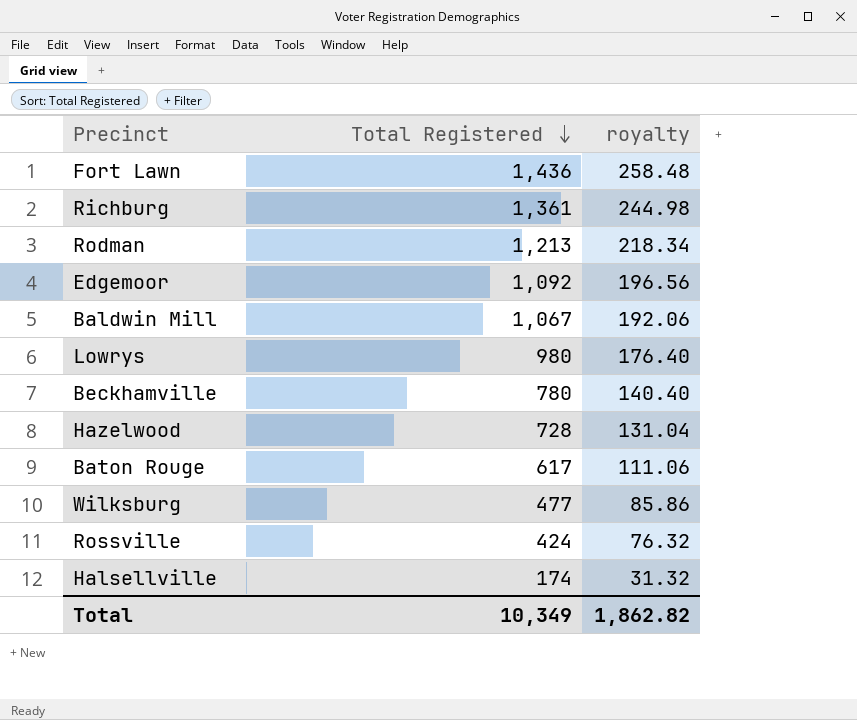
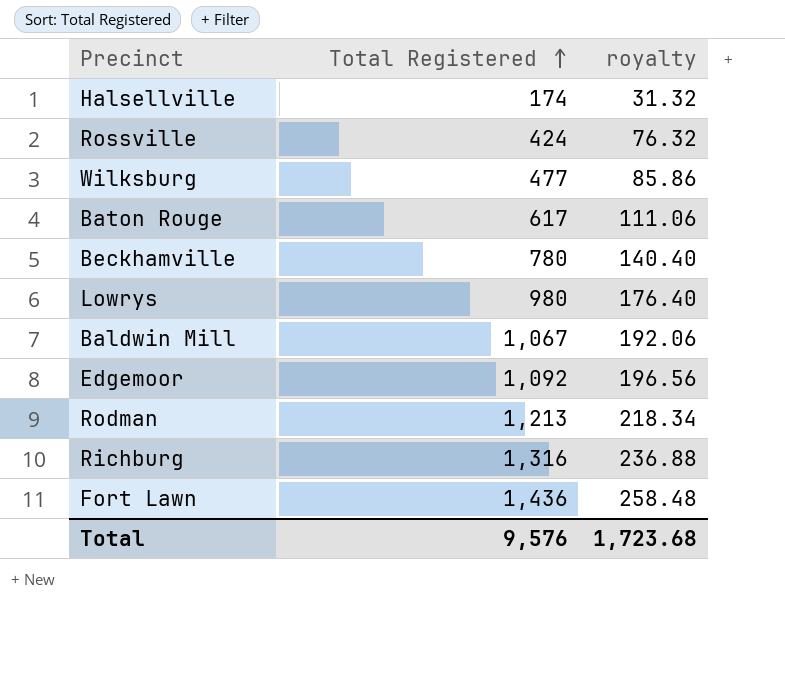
row order: Total Registered descending -> Total Registered ascending
row Hazelwood: 728 | 131.04 -> none
Richburg | Total Registered: 1,361 -> 1,316
Richburg | royalty: 244.98 -> 236.88
Total | Total Registered: 10,349 -> 9,576
Total | royalty: 1,862.82 -> 1,723.68

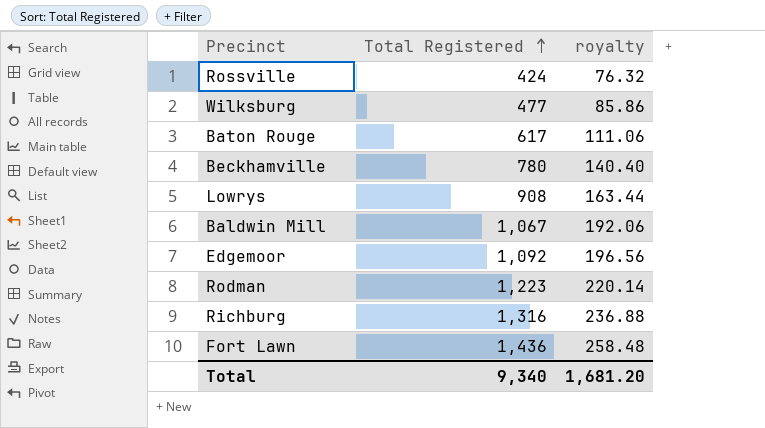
row Halsellville: 174 | 31.32 -> none
Lowrys | Total Registered: 980 -> 908
Lowrys | royalty: 176.40 -> 163.44
Rodman | Total Registered: 1,213 -> 1,223
Rodman | royalty: 218.34 -> 220.14
Total | Total Registered: 9,576 -> 9,340
Total | royalty: 1,723.68 -> 1,681.20

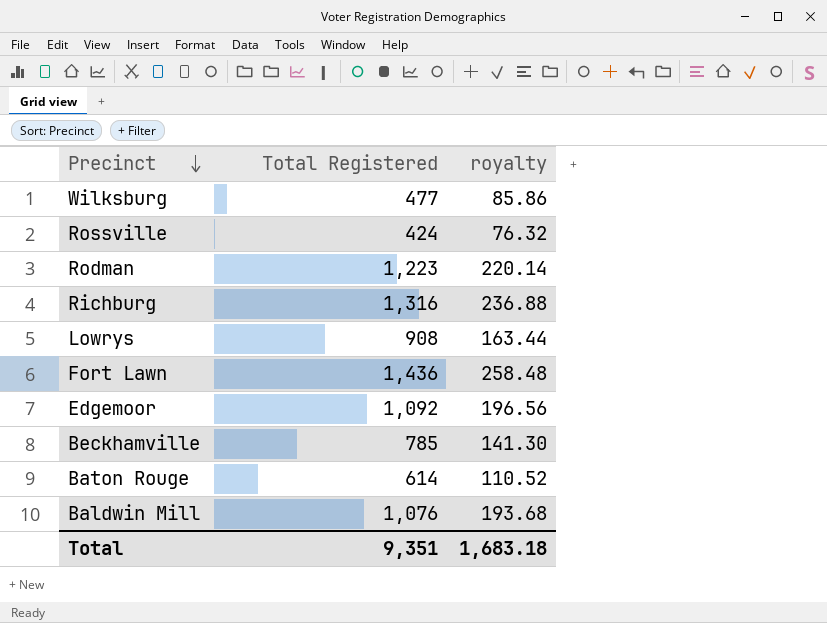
row order: Total Registered ascending -> Precinct descending
Beckhamville | Total Registered: 780 -> 785
Beckhamville | royalty: 140.40 -> 141.30
Baton Rouge | Total Registered: 617 -> 614
Baton Rouge | royalty: 111.06 -> 110.52
Baldwin Mill | Total Registered: 1,067 -> 1,076
Baldwin Mill | royalty: 192.06 -> 193.68
Total | Total Registered: 9,340 -> 9,351
Total | royalty: 1,681.20 -> 1,683.18

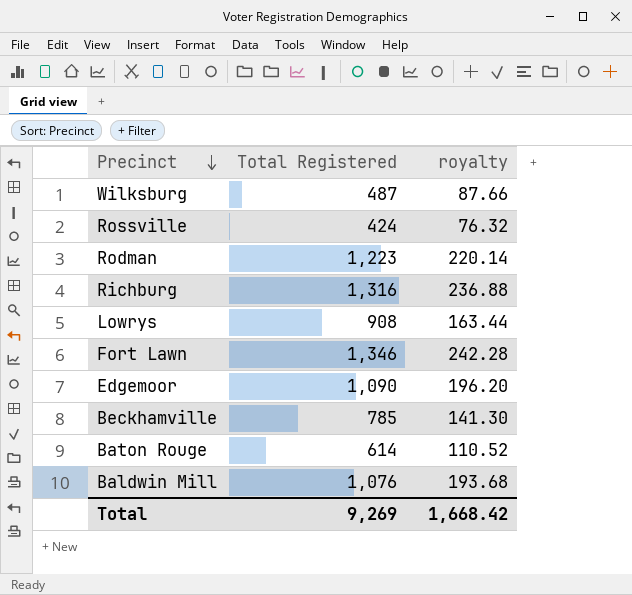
Wilksburg | Total Registered: 477 -> 487
Wilksburg | royalty: 85.86 -> 87.66
Fort Lawn | Total Registered: 1,436 -> 1,346
Fort Lawn | royalty: 258.48 -> 242.28
Edgemoor | Total Registered: 1,092 -> 1,090
Edgemoor | royalty: 196.56 -> 196.20
Total | Total Registered: 9,351 -> 9,269
Total | royalty: 1,683.18 -> 1,668.42

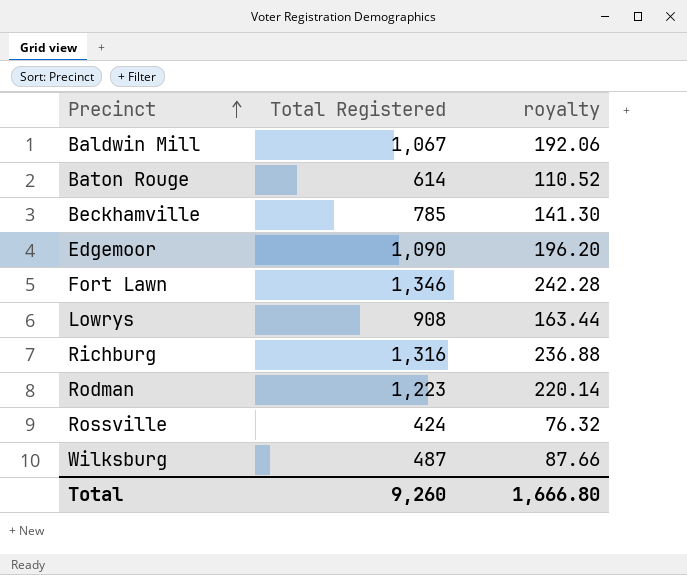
row order: Precinct descending -> Precinct ascending
Baldwin Mill | Total Registered: 1,076 -> 1,067
Baldwin Mill | royalty: 193.68 -> 192.06
Total | Total Registered: 9,269 -> 9,260
Total | royalty: 1,668.42 -> 1,666.80

